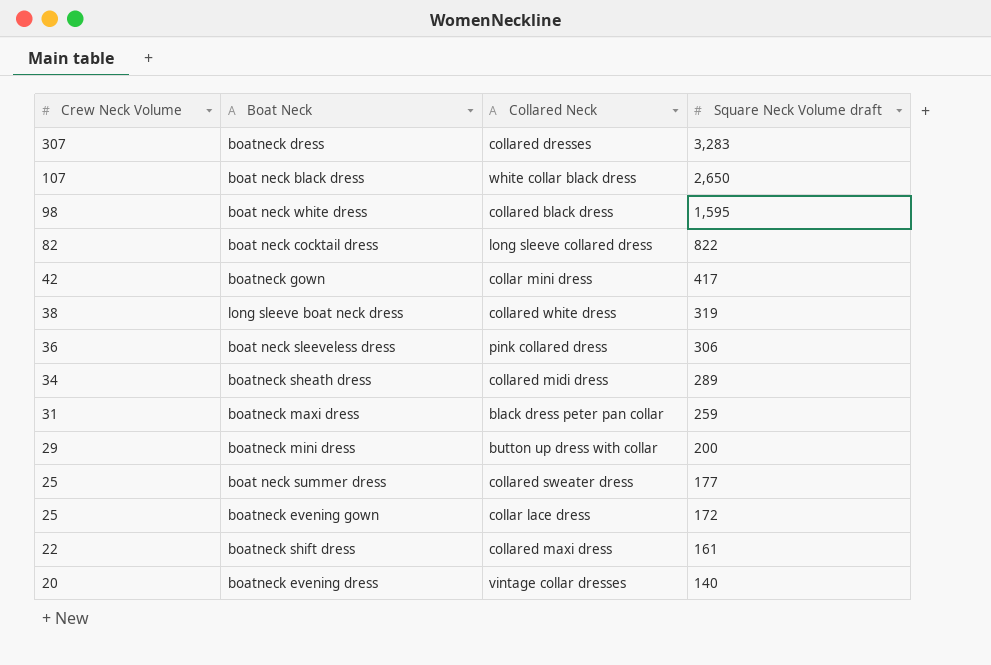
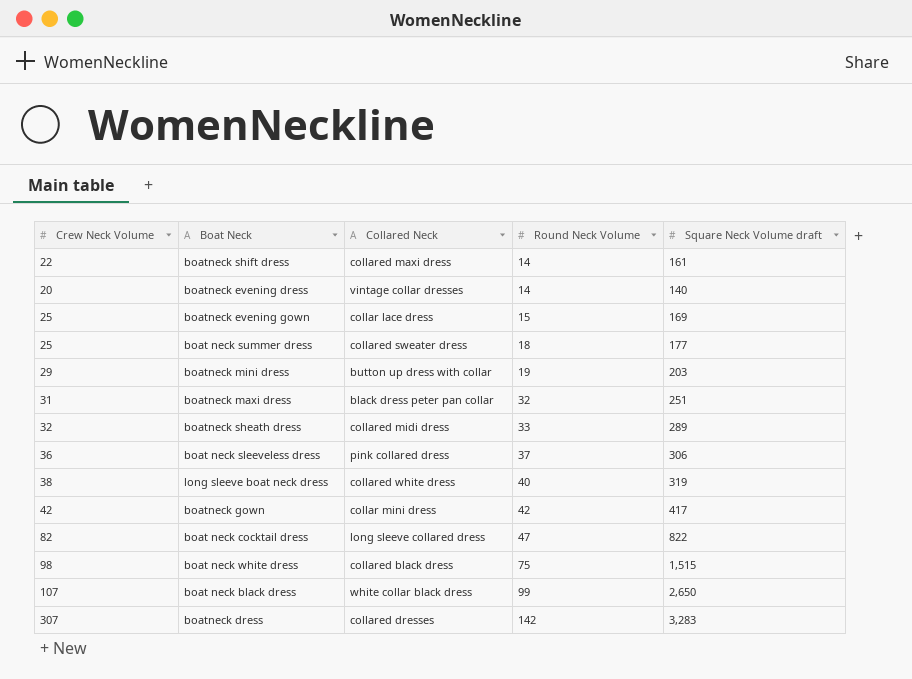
row order: Crew Neck Volume descending -> Round Neck Volume ascending
column Round Neck Volume | position: none -> 4
boatneck evening gown | Square Neck Volume draft: 172 -> 169
boatneck mini dress | Square Neck Volume draft: 200 -> 203
boatneck maxi dress | Square Neck Volume draft: 259 -> 251
boatneck sheath dress | Crew Neck Volume: 34 -> 32
boat neck white dress | Square Neck Volume draft: 1,595 -> 1,515

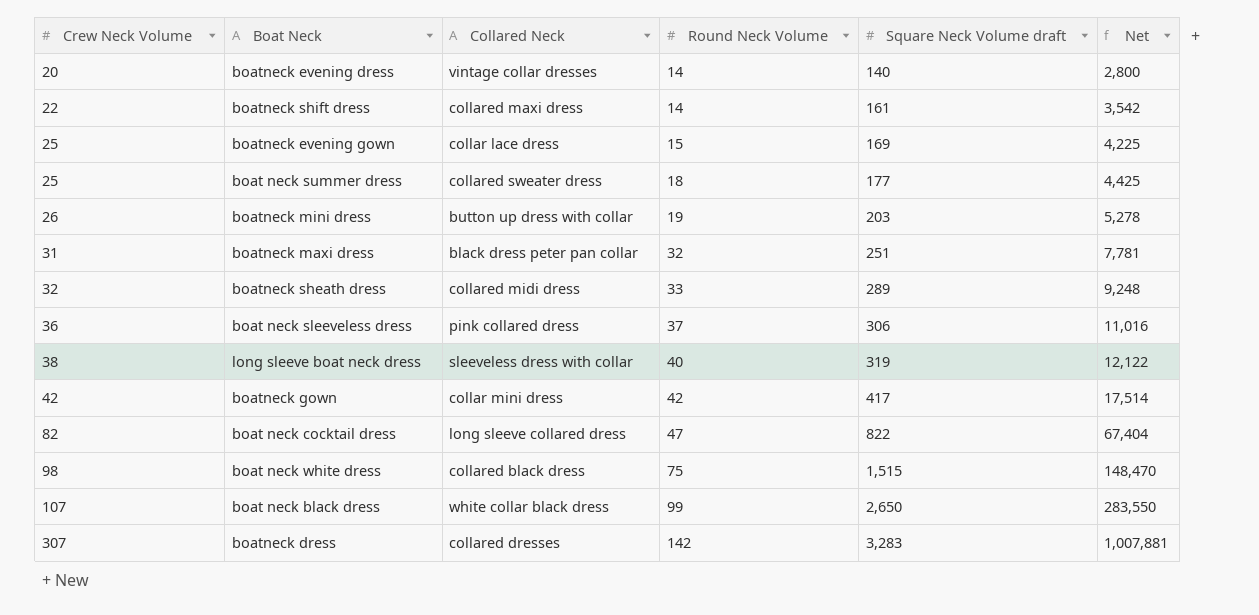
row order: Round Neck Volume ascending -> Crew Neck Volume ascending
column Net | formula: none -> [Crew Neck Volume] * [Square Neck Volume draft]
boatneck mini dress | Crew Neck Volume: 29 -> 26
long sleeve boat neck dress | Collared Neck: collared white dress -> sleeveless dress with collar

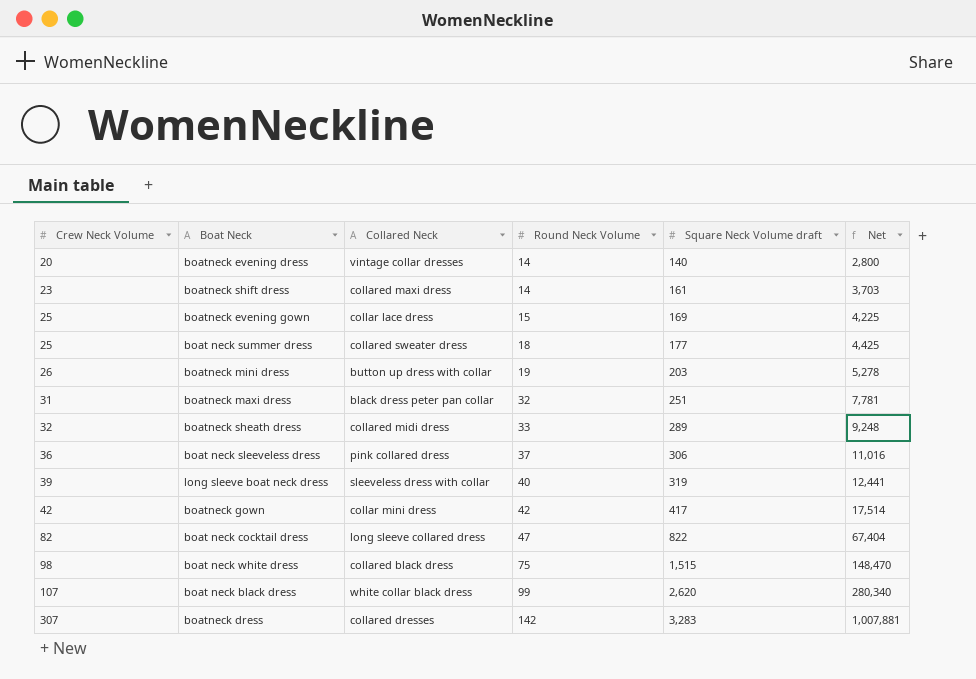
boatneck shift dress | Crew Neck Volume: 22 -> 23
boatneck shift dress | Net: 3,542 -> 3,703
long sleeve boat neck dress | Crew Neck Volume: 38 -> 39
long sleeve boat neck dress | Net: 12,122 -> 12,441
boat neck black dress | Square Neck Volume draft: 2,650 -> 2,620
boat neck black dress | Net: 283,550 -> 280,340

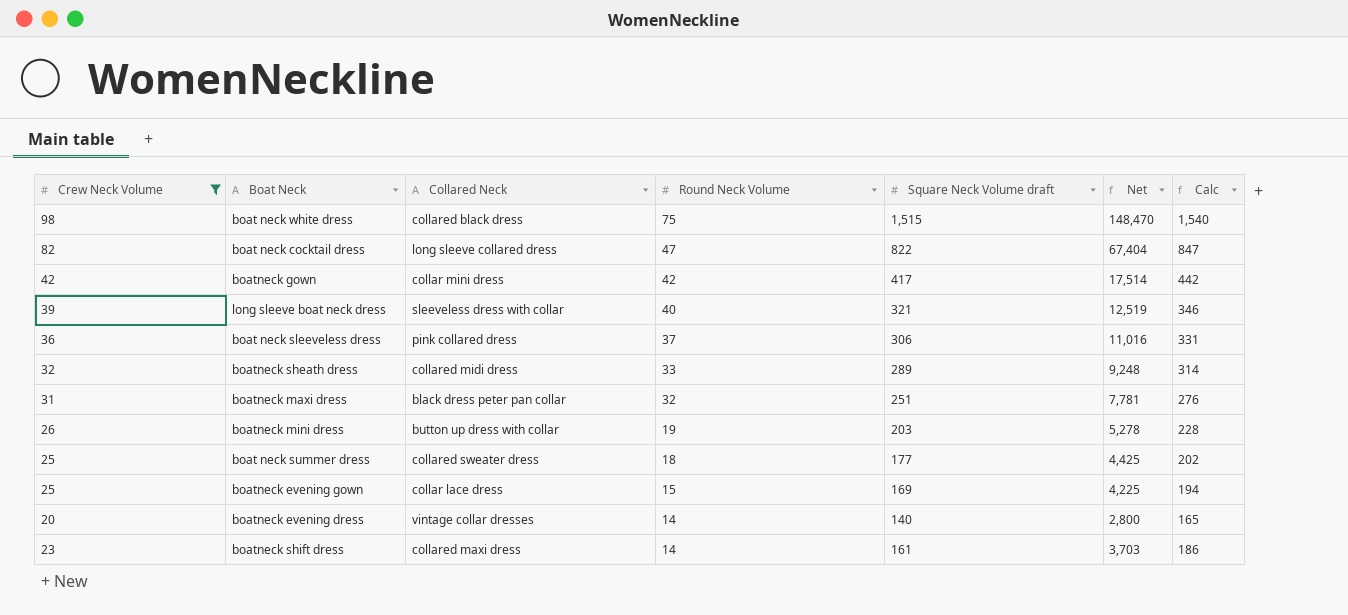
filter: none -> Crew Neck Volume <= 98
row order: Crew Neck Volume ascending -> Round Neck Volume descending
column Calc | formula: none -> [Square Neck Volume draft] + 25
long sleeve boat neck dress | Square Neck Volume draft: 319 -> 321
long sleeve boat neck dress | Net: 12,441 -> 12,519

